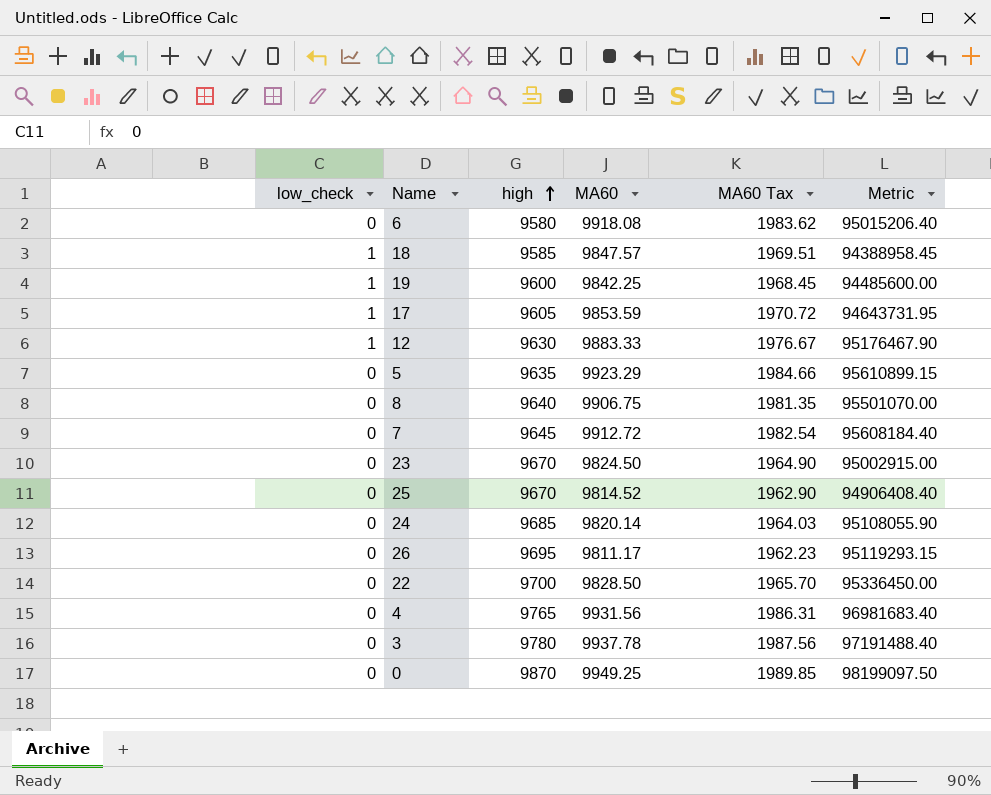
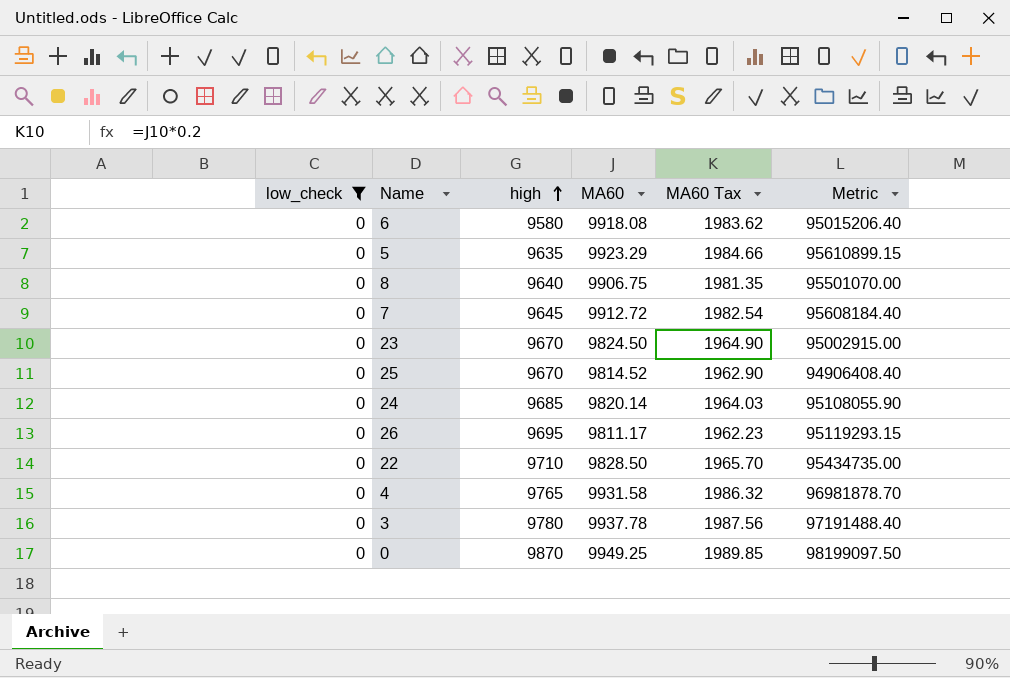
filter: none -> low_check = 0
22 | high: 9700 -> 9710
22 | Metric: 95336450.00 -> 95434735.00
4 | MA60: 9931.56 -> 9931.58
4 | MA60 Tax: 1986.31 -> 1986.32
4 | Metric: 96981683.40 -> 96981878.70

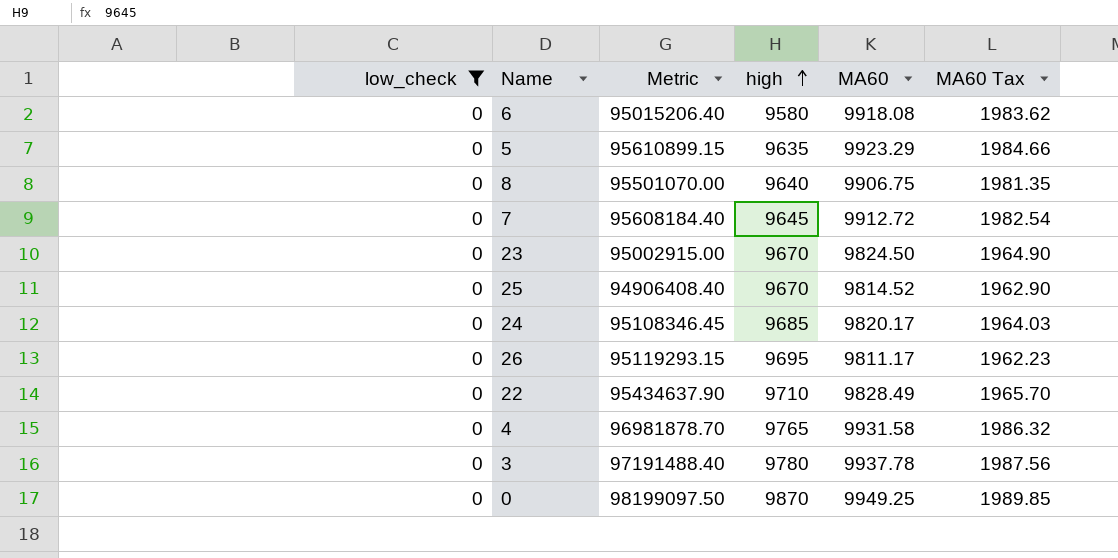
column Metric | position: 6 -> 3
24 | Metric: 95108055.90 -> 95108346.45
24 | MA60: 9820.14 -> 9820.17
22 | Metric: 95434735.00 -> 95434637.90
22 | MA60: 9828.50 -> 9828.49

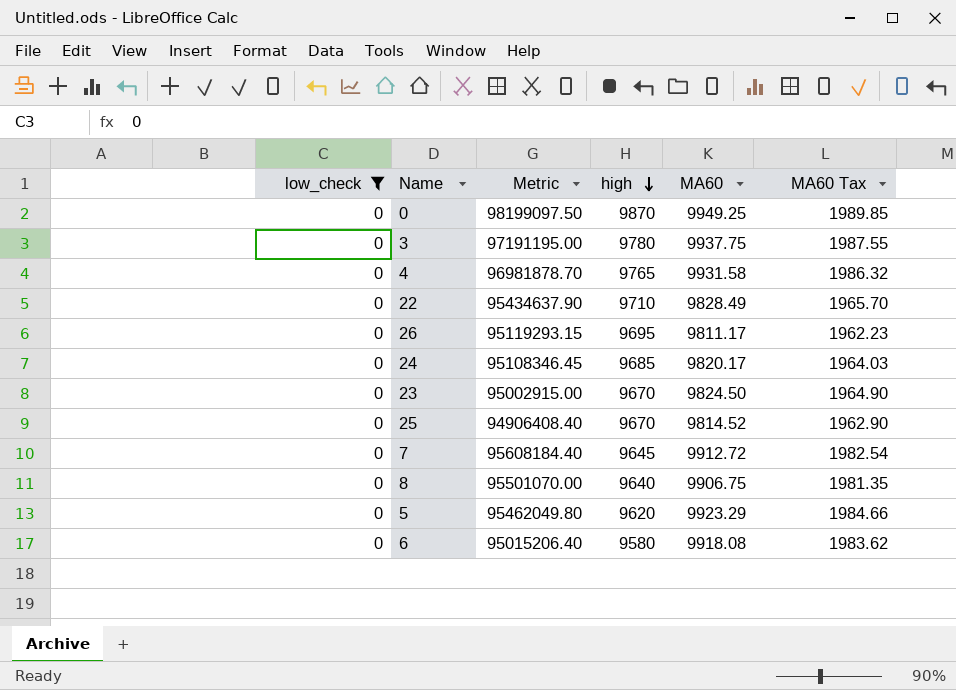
row order: high ascending -> high descending
3 | Metric: 97191488.40 -> 97191195.00
3 | MA60: 9937.78 -> 9937.75
3 | MA60 Tax: 1987.56 -> 1987.55
5 | Metric: 95610899.15 -> 95462049.80
5 | high: 9635 -> 9620

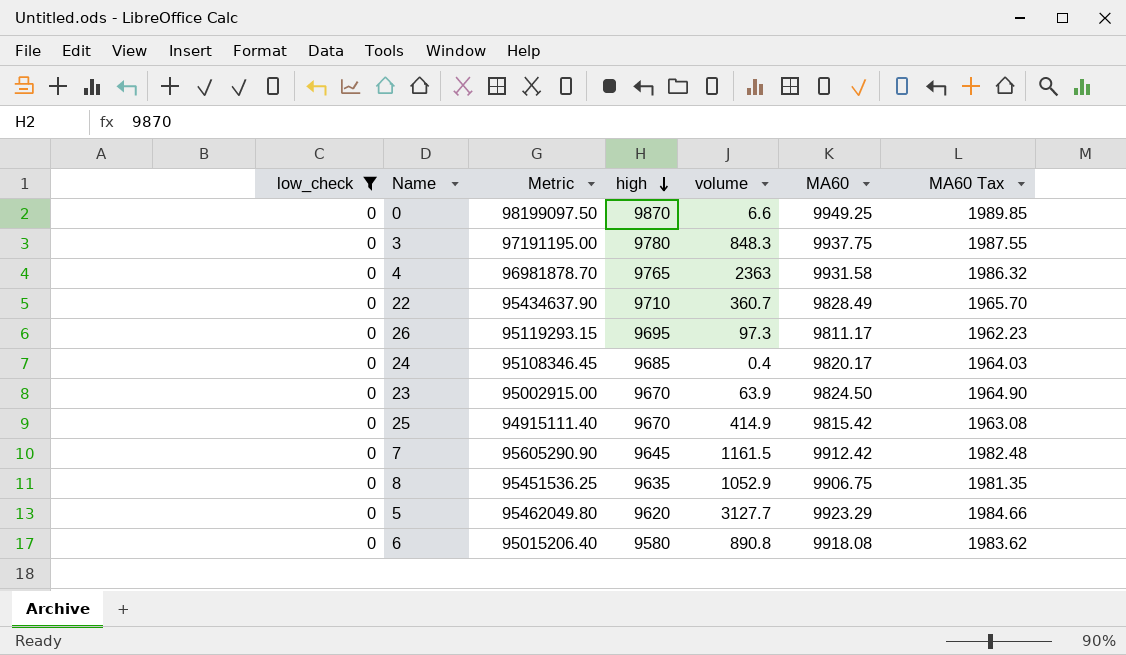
column volume | position: none -> 5
25 | Metric: 94906408.40 -> 94915111.40
25 | MA60: 9814.52 -> 9815.42
25 | MA60 Tax: 1962.90 -> 1963.08
7 | Metric: 95608184.40 -> 95605290.90
7 | MA60: 9912.72 -> 9912.42
7 | MA60 Tax: 1982.54 -> 1982.48
8 | Metric: 95501070.00 -> 95451536.25
8 | high: 9640 -> 9635

